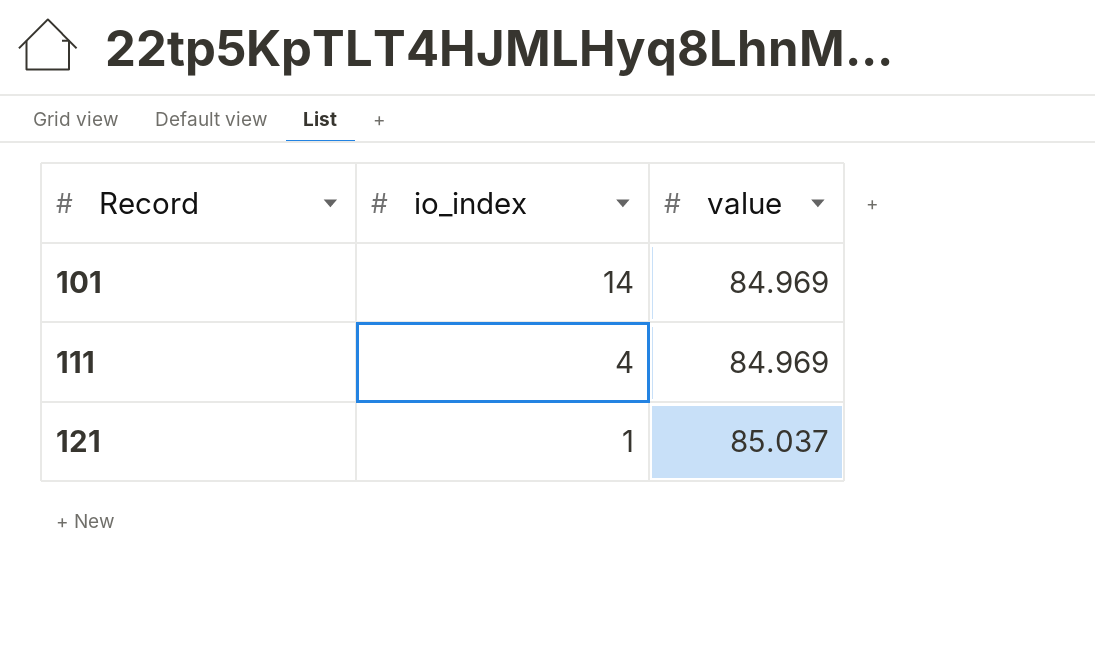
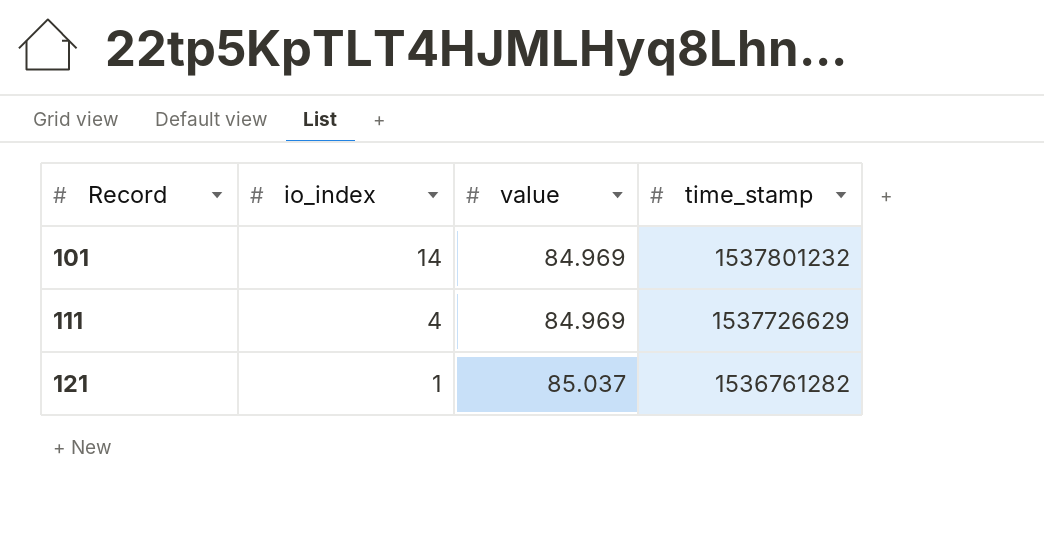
column time_stamp | position: none -> 4

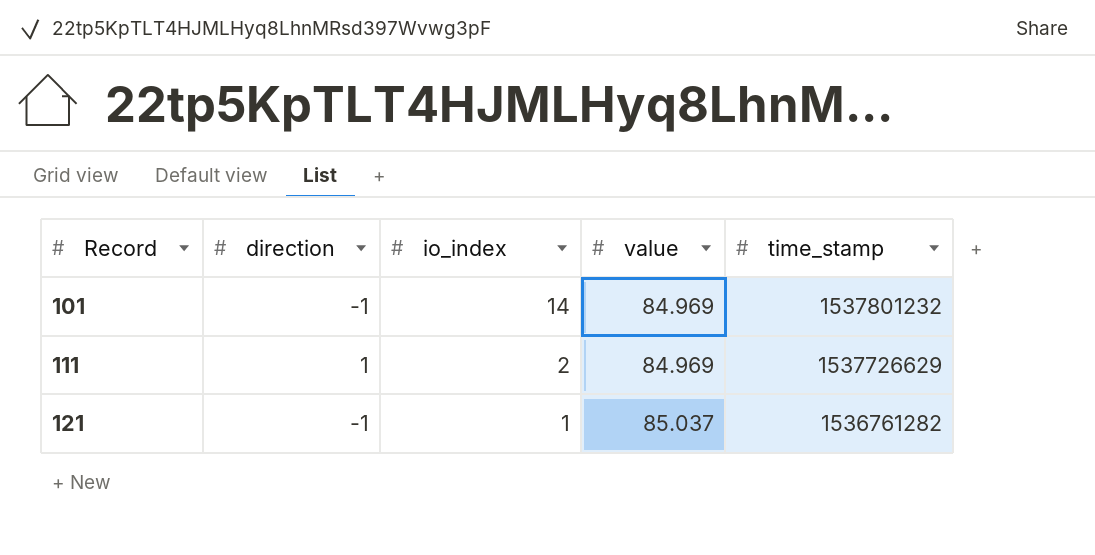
column direction | position: none -> 2
111 | io_index: 4 -> 2

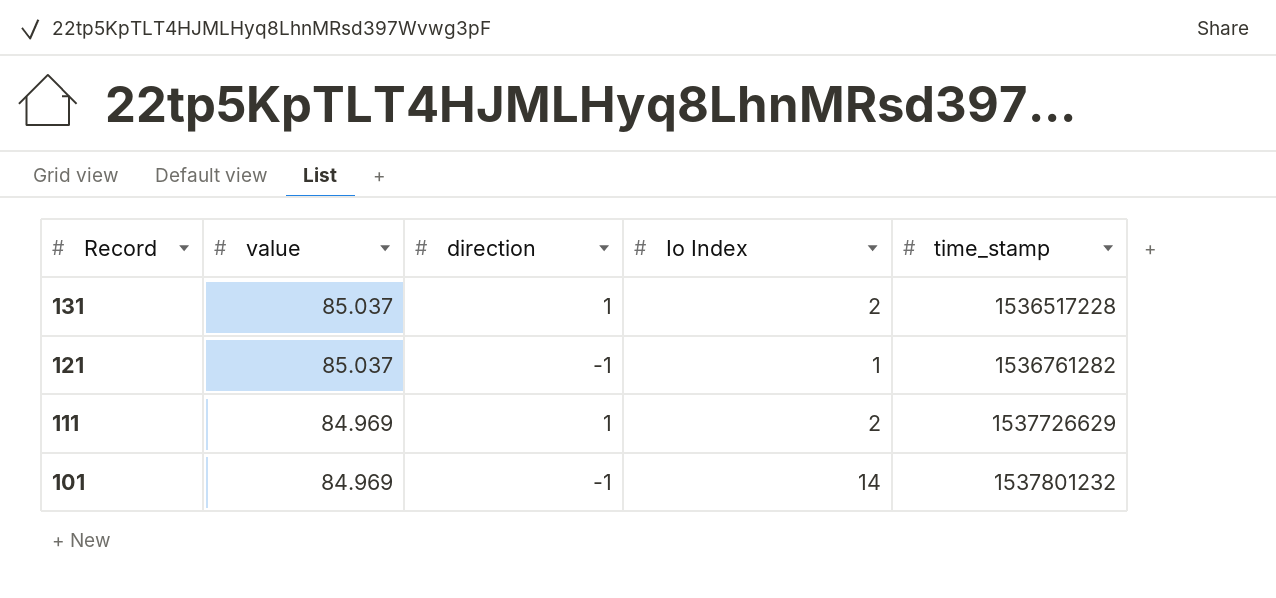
row order: Record ascending -> Record descending
column value | position: 4 -> 2
column name: io_index -> Io Index
row 131: none -> 85.037 | 1 | 2 | 1536517228

